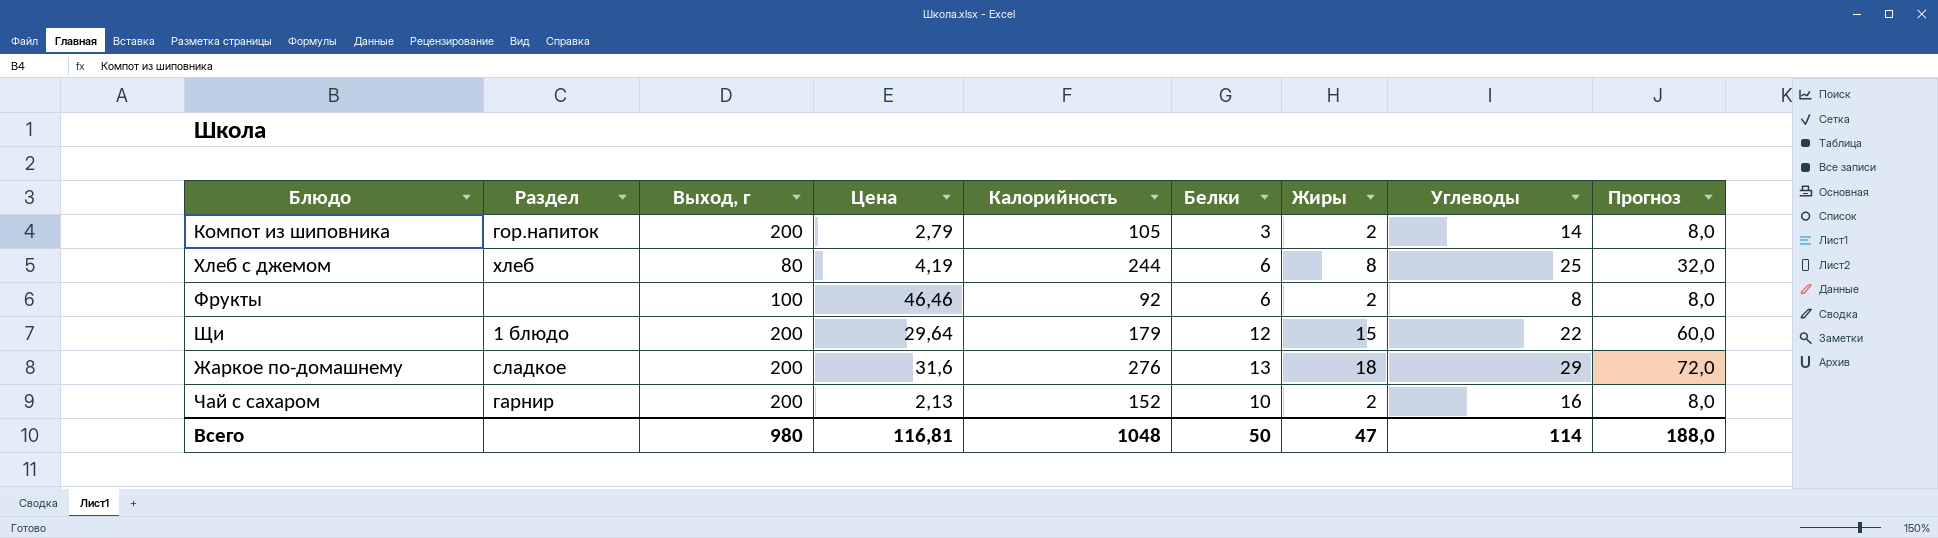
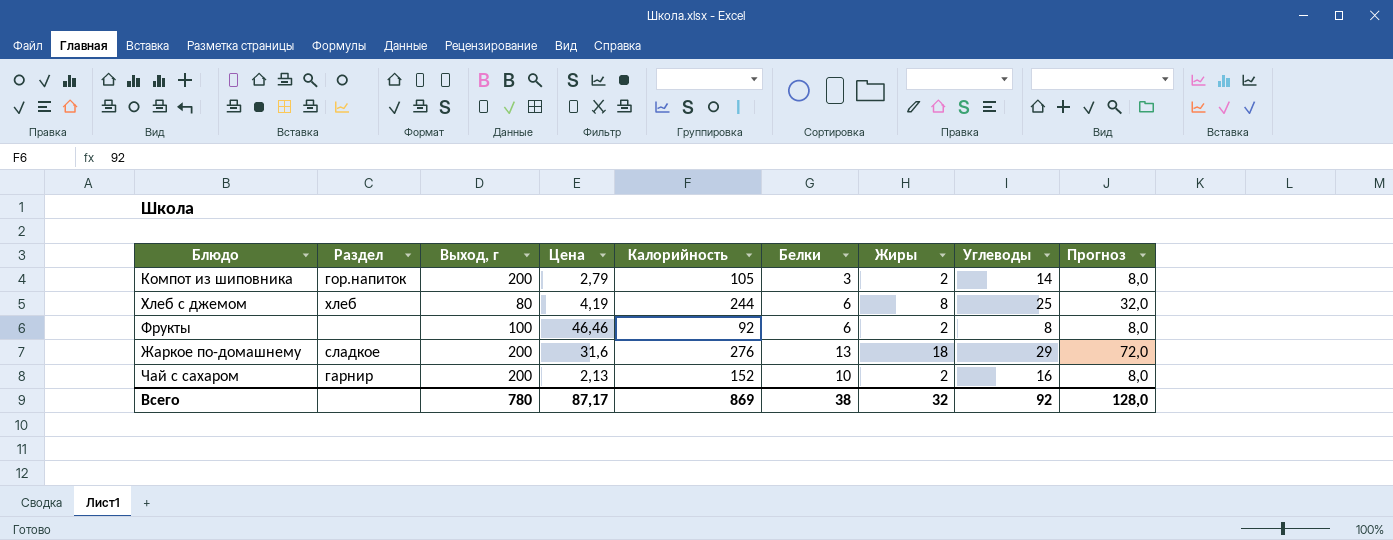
row Щи: 1 блюдо | 200 | 29,64 | 179 | 12 | 15 | 22 | 60,0 -> none
Всего | Выход, г: 980 -> 780
Всего | Цена: 116,81 -> 87,17
Всего | Калорийность: 1048 -> 869
Всего | Белки: 50 -> 38
Всего | Жиры: 47 -> 32
Всего | Углеводы: 114 -> 92
Всего | Прогноз: 188,0 -> 128,0

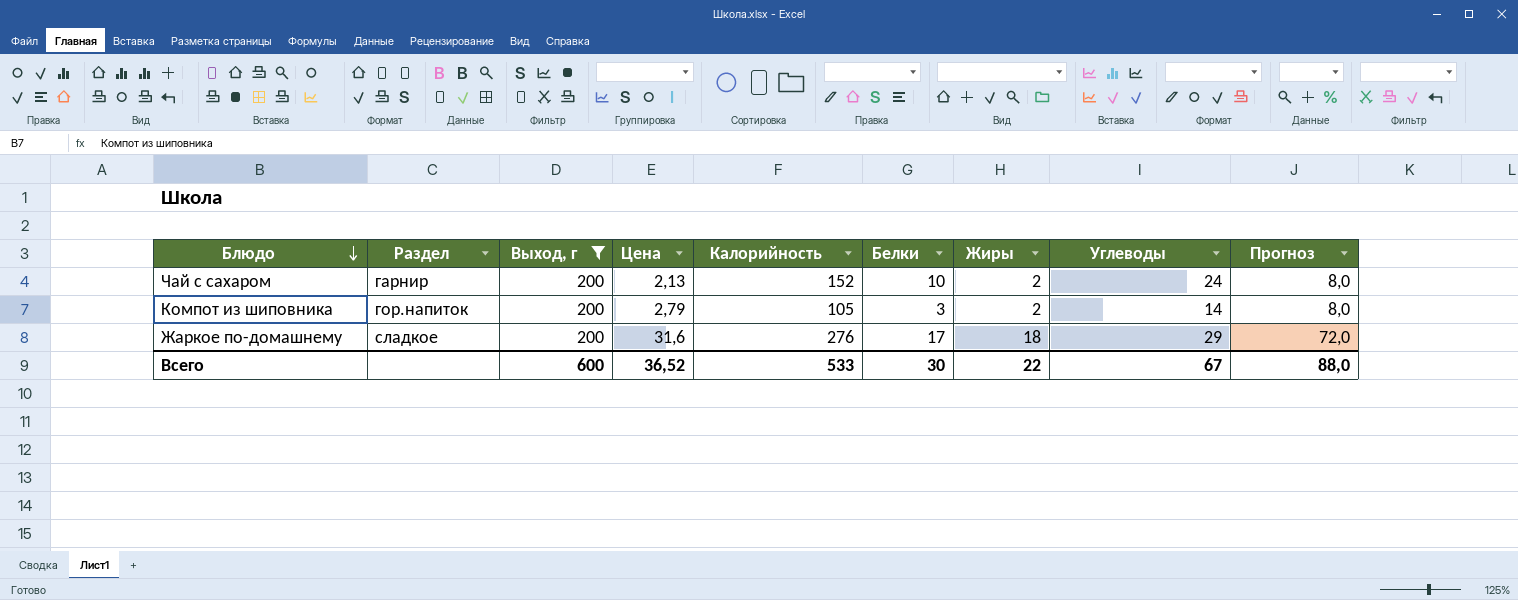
filter: none -> Выход, г = 200
row order: none -> Блюдо descending
Чай с сахаром | Углеводы: 16 -> 24
Жаркое по-домашнему | Белки: 13 -> 17
Всего | Выход, г: 780 -> 600
Всего | Цена: 87,17 -> 36,52
Всего | Калорийность: 869 -> 533
Всего | Белки: 38 -> 30
Всего | Жиры: 32 -> 22
Всего | Углеводы: 92 -> 67
Всего | Прогноз: 128,0 -> 88,0

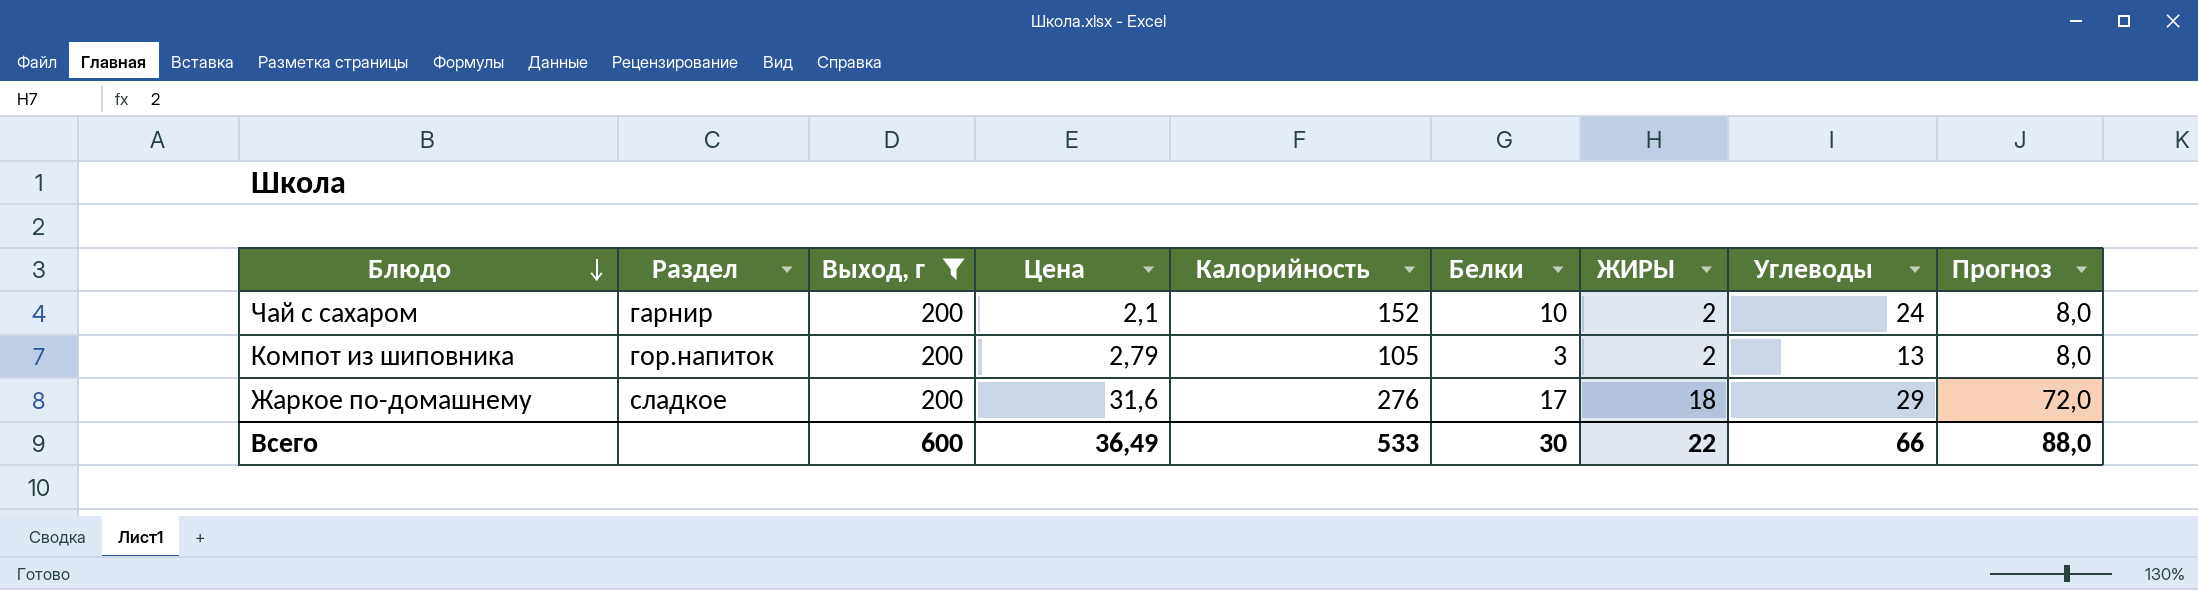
column name: Жиры -> ЖИРЫ
Чай с сахаром | Цена: 2,13 -> 2,1
Компот из шиповника | Углеводы: 14 -> 13
Всего | Цена: 36,52 -> 36,49
Всего | Углеводы: 67 -> 66

